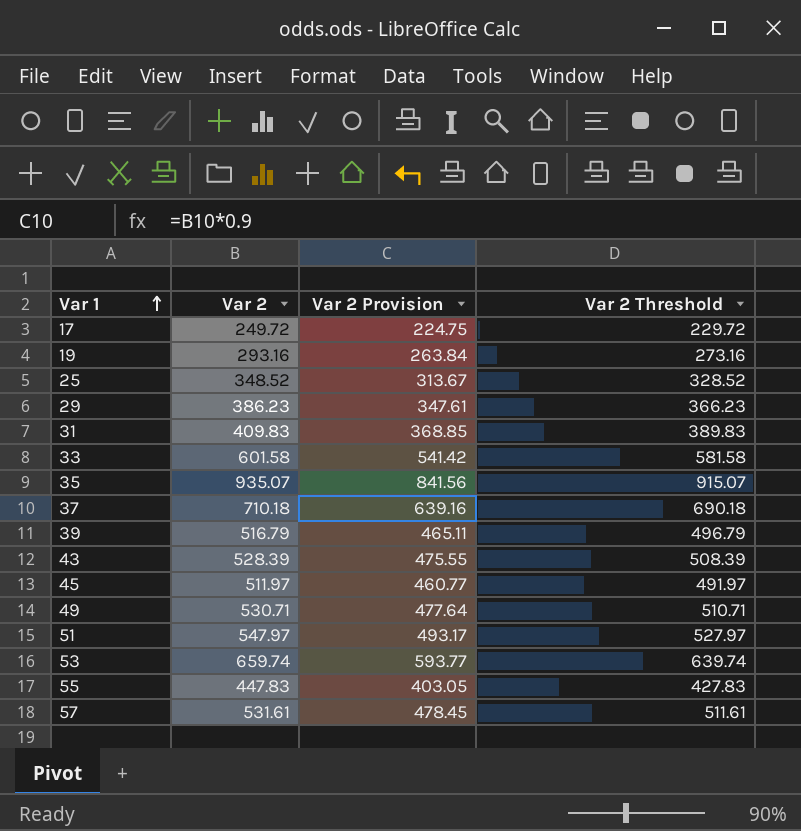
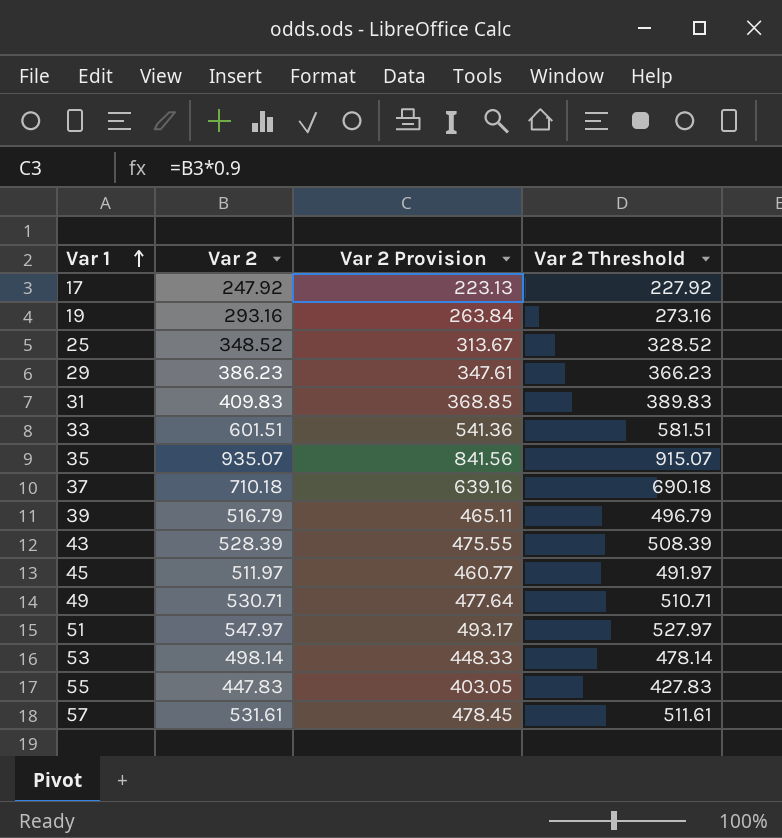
17 | Var 2: 249.72 -> 247.92
17 | Var 2 Provision: 224.75 -> 223.13
17 | Var 2 Threshold: 229.72 -> 227.92
33 | Var 2: 601.58 -> 601.51
33 | Var 2 Provision: 541.42 -> 541.36
33 | Var 2 Threshold: 581.58 -> 581.51
53 | Var 2: 659.74 -> 498.14
53 | Var 2 Provision: 593.77 -> 448.33
53 | Var 2 Threshold: 639.74 -> 478.14

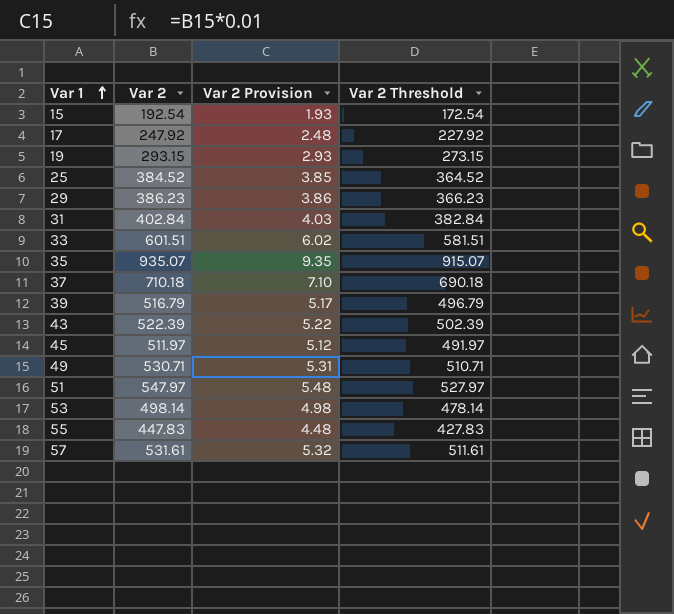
column Var 2 Provision | formula: [Var 2] * 0.9 -> [Var 2] * 0.01
row 15: none -> 192.54 | 1.93 | 172.54
19 | Var 2: 293.16 -> 293.15
19 | Var 2 Threshold: 273.16 -> 273.15
25 | Var 2: 348.52 -> 384.52
25 | Var 2 Threshold: 328.52 -> 364.52
31 | Var 2: 409.83 -> 402.84
31 | Var 2 Threshold: 389.83 -> 382.84
43 | Var 2: 528.39 -> 522.39
43 | Var 2 Threshold: 508.39 -> 502.39

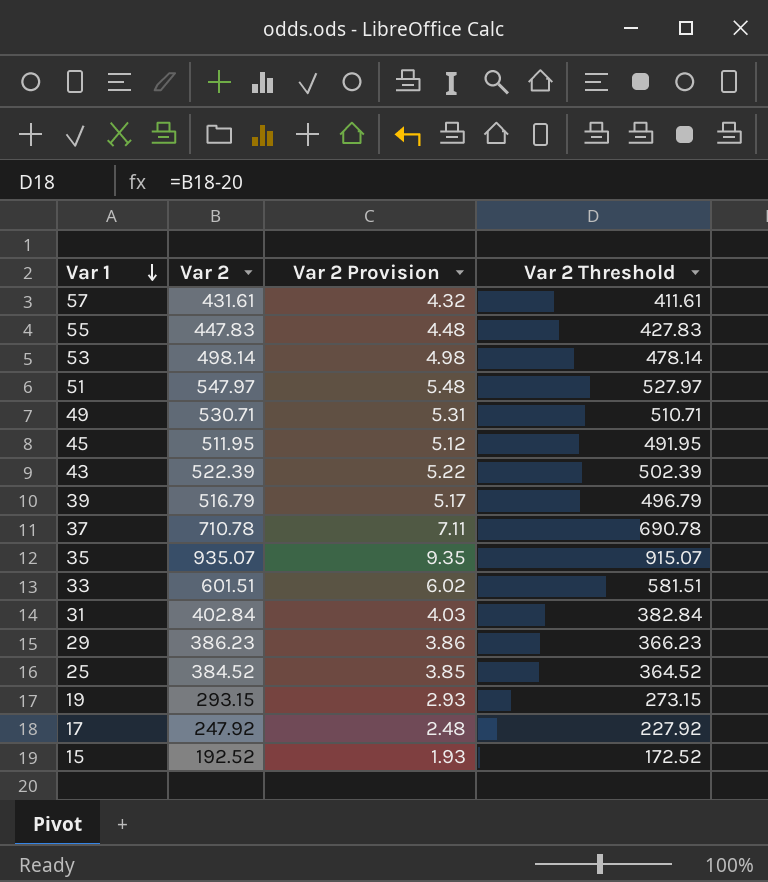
row order: Var 1 ascending -> Var 1 descending
57 | Var 2: 531.61 -> 431.61
57 | Var 2 Provision: 5.32 -> 4.32
57 | Var 2 Threshold: 511.61 -> 411.61
45 | Var 2: 511.97 -> 511.95
45 | Var 2 Threshold: 491.97 -> 491.95
37 | Var 2: 710.18 -> 710.78
37 | Var 2 Provision: 7.10 -> 7.11
37 | Var 2 Threshold: 690.18 -> 690.78
15 | Var 2: 192.54 -> 192.52
15 | Var 2 Threshold: 172.54 -> 172.52

